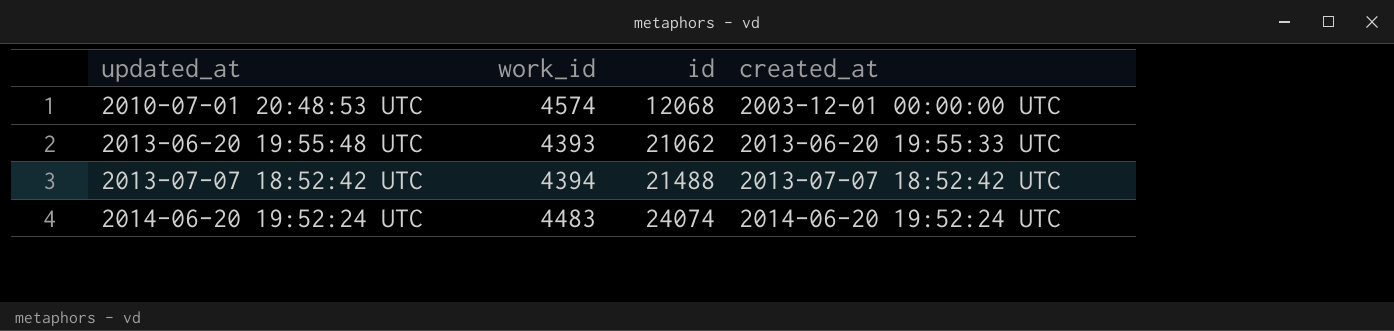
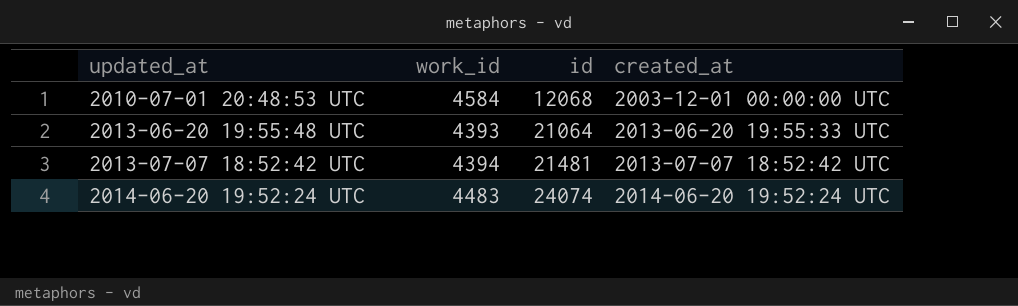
2010-07-01 20:48:53 UTC | work_id: 4574 -> 4584
2013-06-20 19:55:48 UTC | id: 21062 -> 21064
2013-07-07 18:52:42 UTC | id: 21488 -> 21481

